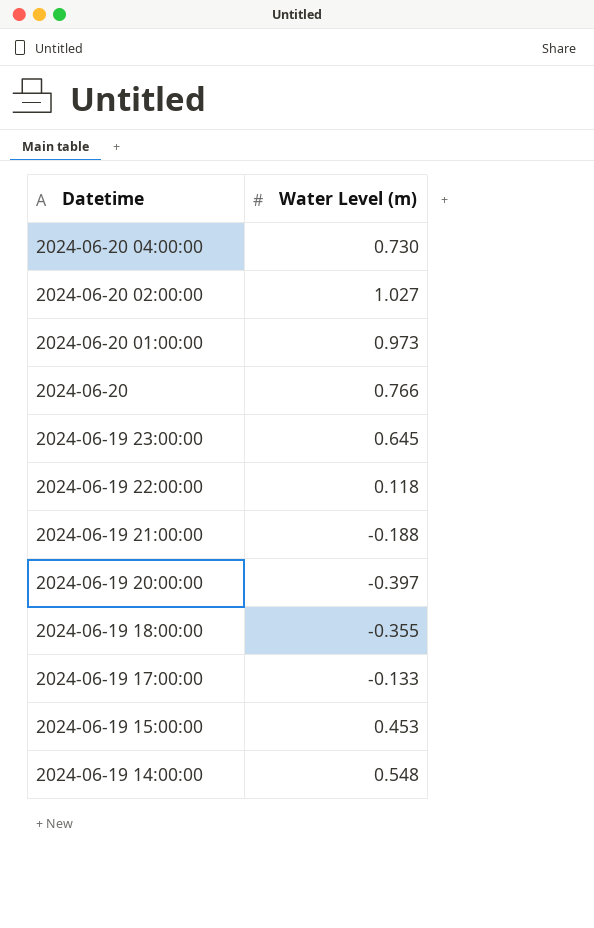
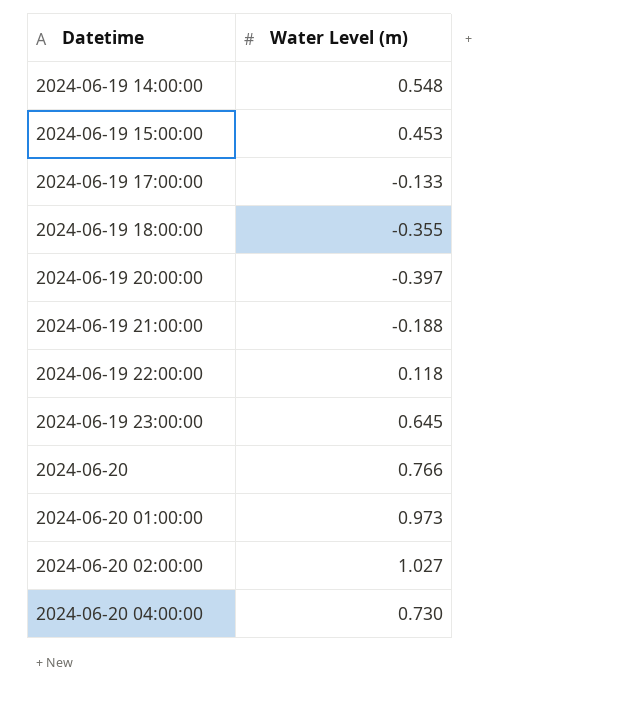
row order: Datetime descending -> Datetime ascending

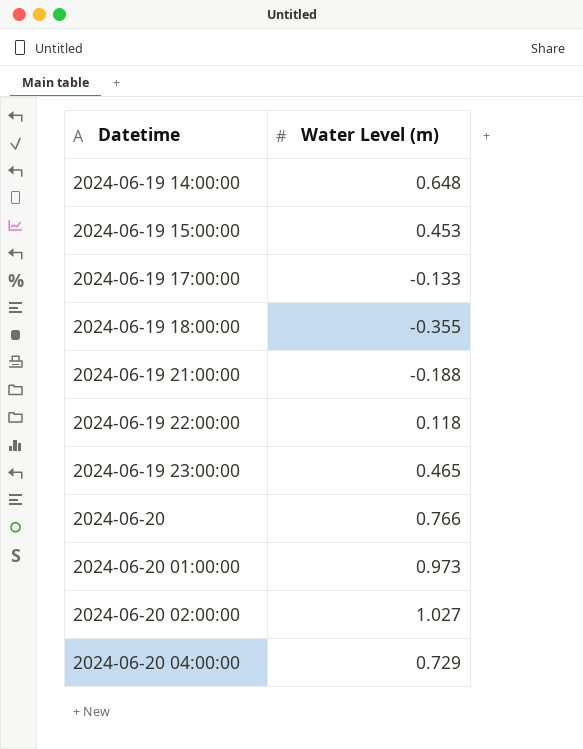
row 2024-06-19 20:00:00: -0.397 -> none
2024-06-19 14:00:00 | Water Level (m): 0.548 -> 0.648
2024-06-19 23:00:00 | Water Level (m): 0.645 -> 0.465
2024-06-20 04:00:00 | Water Level (m): 0.730 -> 0.729

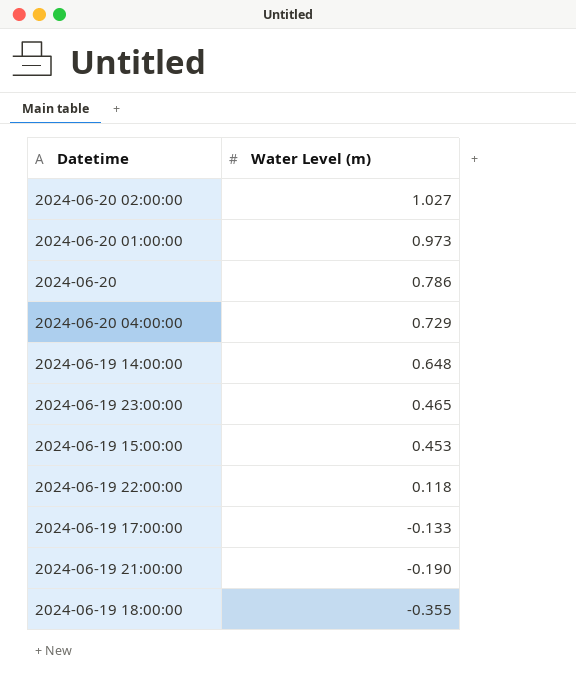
row order: Datetime ascending -> Water Level (m) descending
2024-06-20 | Water Level (m): 0.766 -> 0.786
2024-06-19 21:00:00 | Water Level (m): -0.188 -> -0.190

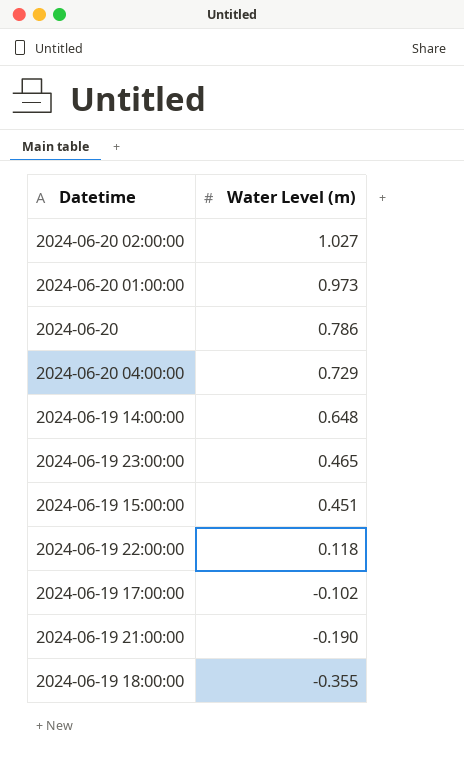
2024-06-19 15:00:00 | Water Level (m): 0.453 -> 0.451
2024-06-19 17:00:00 | Water Level (m): -0.133 -> -0.102

